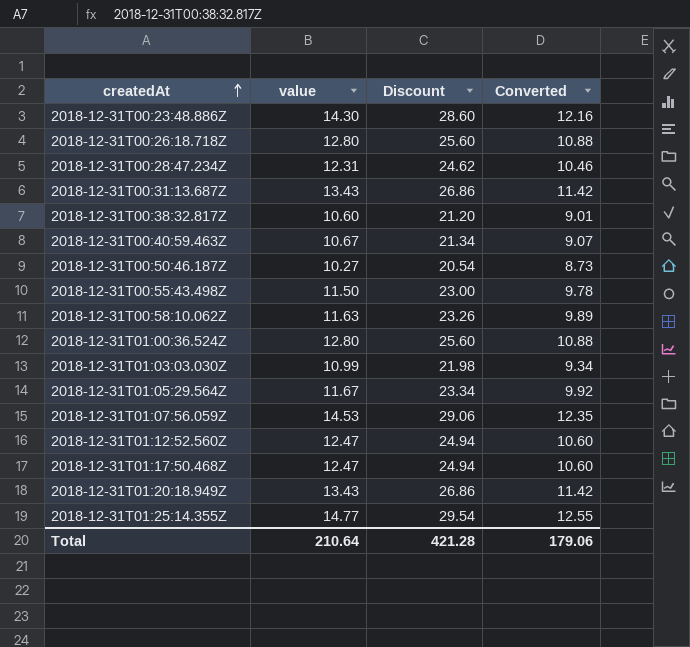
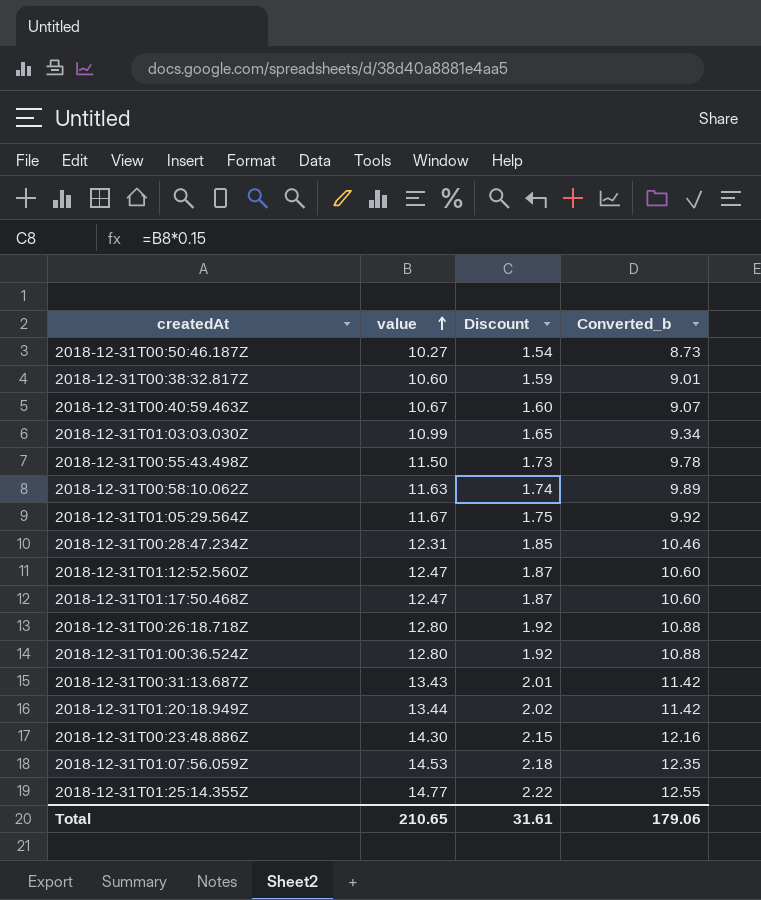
row order: createdAt ascending -> value ascending
column Discount | formula: [value] * 2 -> [value] * 0.15
column name: Converted -> Converted_b
2018-12-31T01:20:18.949Z | value: 13.43 -> 13.44
Total | value: 210.64 -> 210.65
Total | Discount: 421.28 -> 31.61

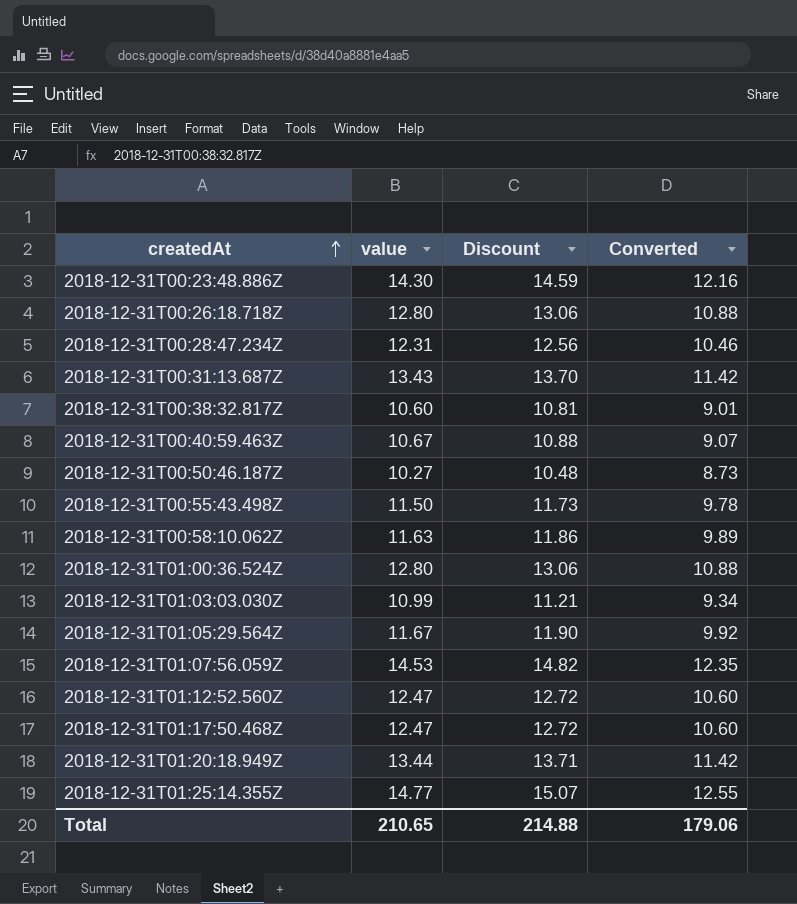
row order: value ascending -> createdAt ascending
column Discount | formula: [value] * 0.15 -> [value] * 1.02
column name: Converted_b -> Converted
Total | Discount: 31.61 -> 214.88

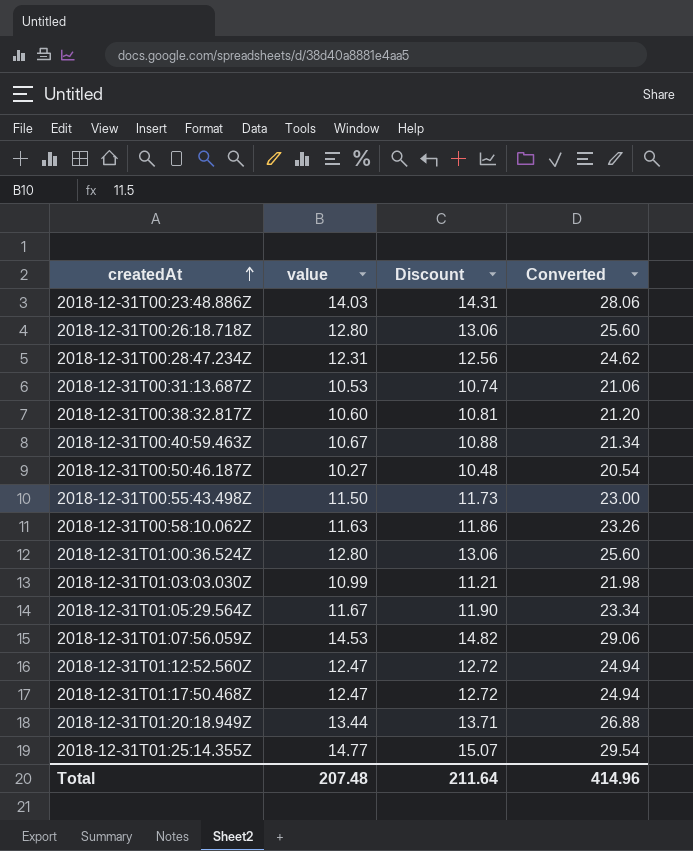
column Converted | formula: [value] * 0.85 -> [value] * 2
2018-12-31T00:23:48.886Z | value: 14.30 -> 14.03
2018-12-31T00:23:48.886Z | Discount: 14.59 -> 14.31
2018-12-31T00:31:13.687Z | value: 13.43 -> 10.53
2018-12-31T00:31:13.687Z | Discount: 13.70 -> 10.74
Total | value: 210.65 -> 207.48
Total | Discount: 214.88 -> 211.64
Total | Converted: 179.06 -> 414.96

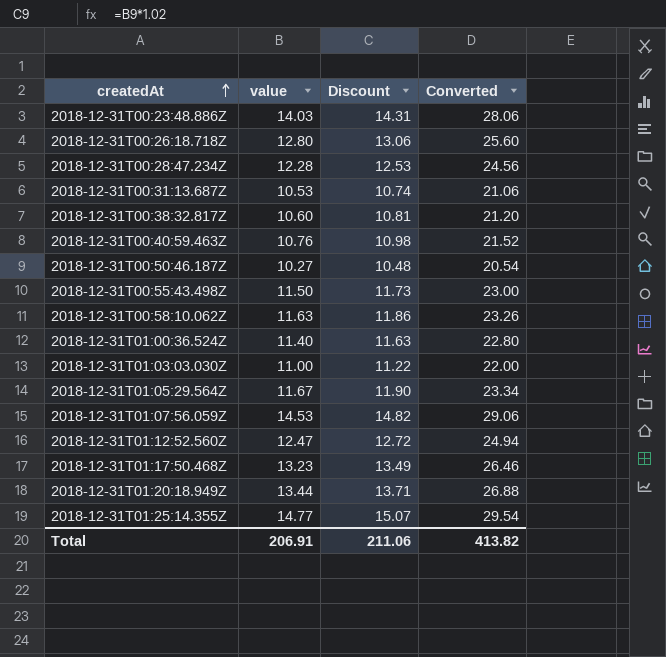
2018-12-31T00:28:47.234Z | value: 12.31 -> 12.28
2018-12-31T00:28:47.234Z | Discount: 12.56 -> 12.53
2018-12-31T00:28:47.234Z | Converted: 24.62 -> 24.56
2018-12-31T00:40:59.463Z | value: 10.67 -> 10.76
2018-12-31T00:40:59.463Z | Discount: 10.88 -> 10.98
2018-12-31T00:40:59.463Z | Converted: 21.34 -> 21.52
2018-12-31T01:00:36.524Z | value: 12.80 -> 11.40
2018-12-31T01:00:36.524Z | Discount: 13.06 -> 11.63
2018-12-31T01:00:36.524Z | Converted: 25.60 -> 22.80
2018-12-31T01:03:03.030Z | value: 10.99 -> 11.00
2018-12-31T01:03:03.030Z | Discount: 11.21 -> 11.22
2018-12-31T01:03:03.030Z | Converted: 21.98 -> 22.00
2018-12-31T01:17:50.468Z | value: 12.47 -> 13.23
2018-12-31T01:17:50.468Z | Discount: 12.72 -> 13.49
2018-12-31T01:17:50.468Z | Converted: 24.94 -> 26.46
Total | value: 207.48 -> 206.91
Total | Discount: 211.64 -> 211.06
Total | Converted: 414.96 -> 413.82

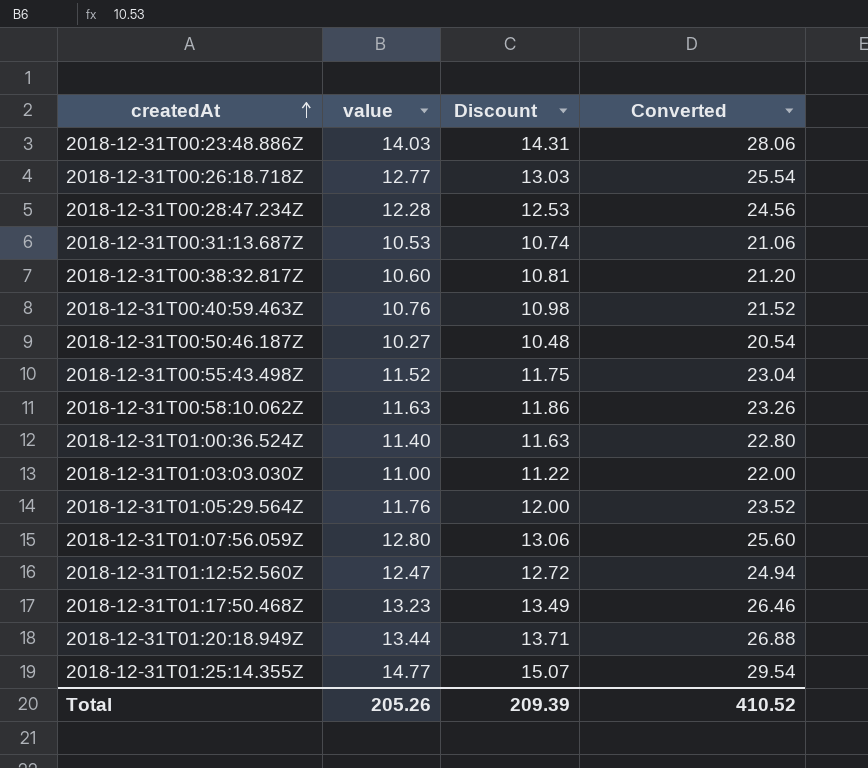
2018-12-31T00:26:18.718Z | value: 12.80 -> 12.77
2018-12-31T00:26:18.718Z | Discount: 13.06 -> 13.03
2018-12-31T00:26:18.718Z | Converted: 25.60 -> 25.54
2018-12-31T00:55:43.498Z | value: 11.50 -> 11.52
2018-12-31T00:55:43.498Z | Discount: 11.73 -> 11.75
2018-12-31T00:55:43.498Z | Converted: 23.00 -> 23.04
2018-12-31T01:05:29.564Z | value: 11.67 -> 11.76
2018-12-31T01:05:29.564Z | Discount: 11.90 -> 12.00
2018-12-31T01:05:29.564Z | Converted: 23.34 -> 23.52
2018-12-31T01:07:56.059Z | value: 14.53 -> 12.80
2018-12-31T01:07:56.059Z | Discount: 14.82 -> 13.06
2018-12-31T01:07:56.059Z | Converted: 29.06 -> 25.60
Total | value: 206.91 -> 205.26
Total | Discount: 211.06 -> 209.39
Total | Converted: 413.82 -> 410.52

